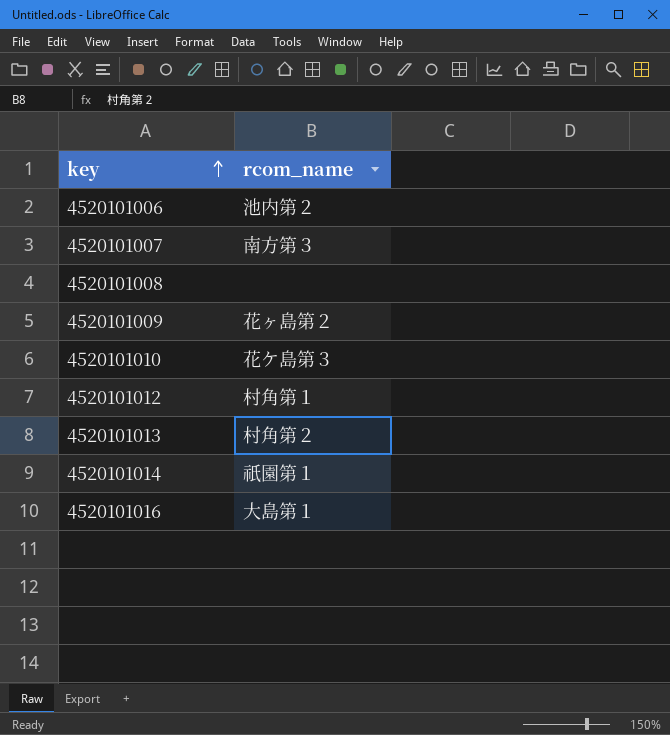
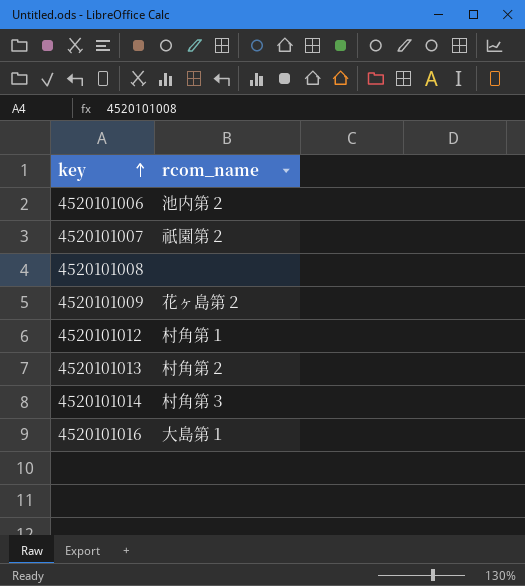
row 4520101010: 花ケ島第３ -> none
4520101007 | rcom_name: 南方第３ -> 祇園第２
4520101014 | rcom_name: 祇園第１ -> 村角第３

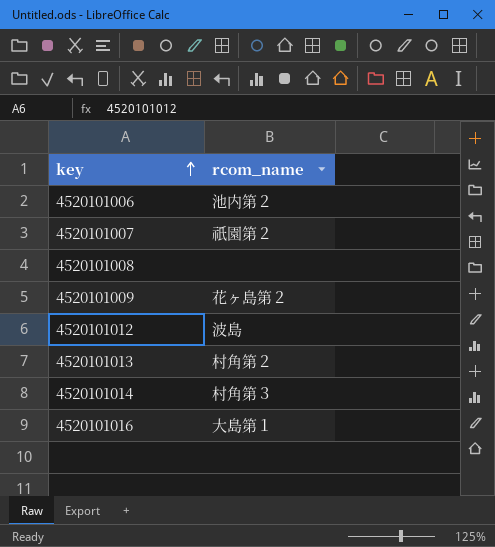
4520101012 | rcom_name: 村角第１ -> 波島

